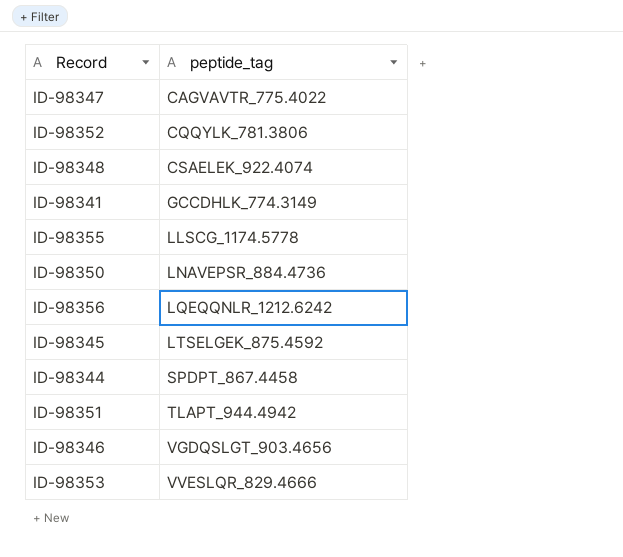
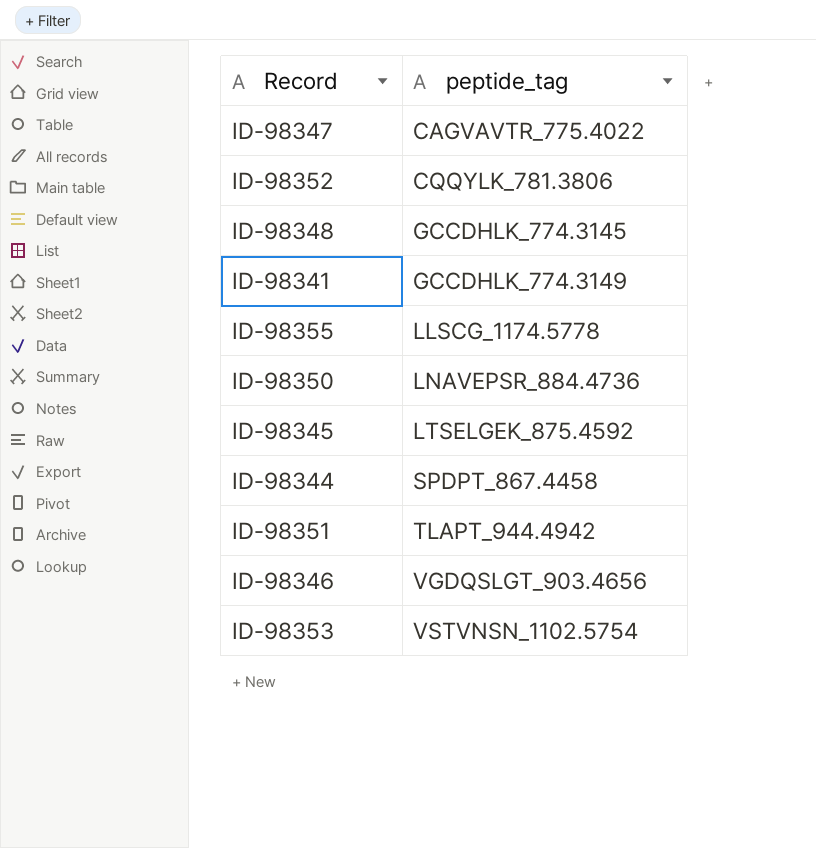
row ID-98356: LQEQQNLR_1212.6242 -> none
ID-98348 | peptide_tag: CSAELEK_922.4074 -> GCCDHLK_774.3145
ID-98353 | peptide_tag: VVESLQR_829.4666 -> VSTVNSN_1102.5754

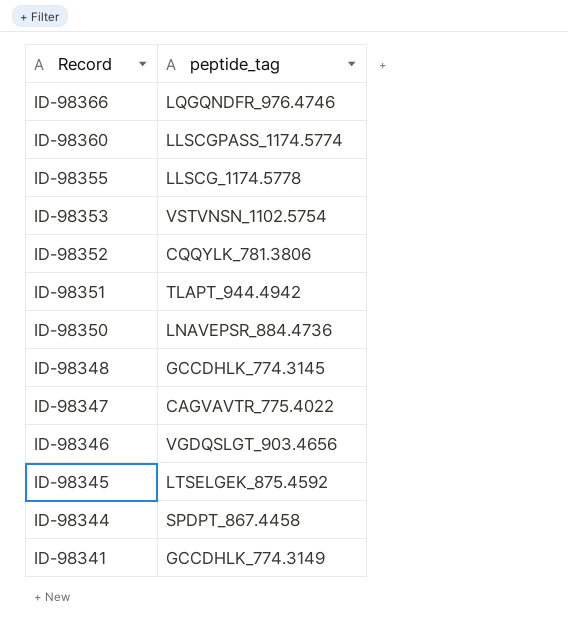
row order: peptide_tag ascending -> Record descending
row ID-98366: none -> LQGQNDFR_976.4746
row ID-98360: none -> LLSCGPASS_1174.5774

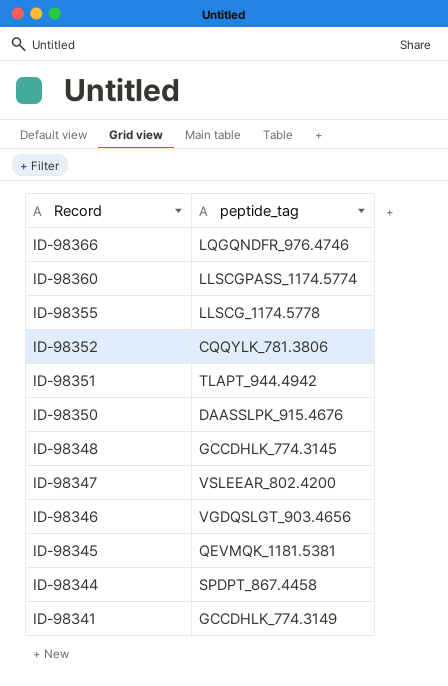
row ID-98353: VSTVNSN_1102.5754 -> none
ID-98350 | peptide_tag: LNAVEPSR_884.4736 -> DAASSLPK_915.4676
ID-98347 | peptide_tag: CAGVAVTR_775.4022 -> VSLEEAR_802.4200
ID-98345 | peptide_tag: LTSELGEK_875.4592 -> QEVMQK_1181.5381

